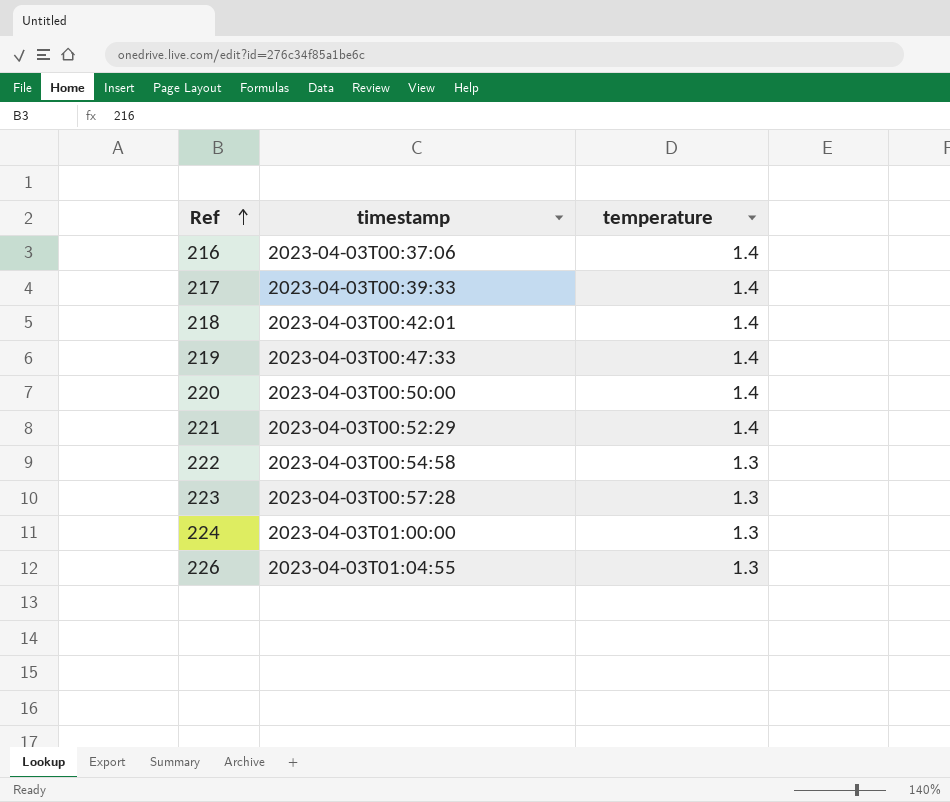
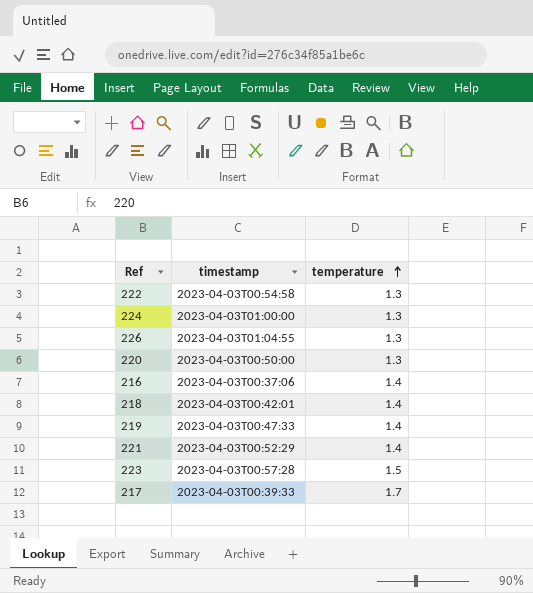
row order: Ref ascending -> temperature ascending
220 | temperature: 1.4 -> 1.3
223 | temperature: 1.3 -> 1.5
217 | temperature: 1.4 -> 1.7

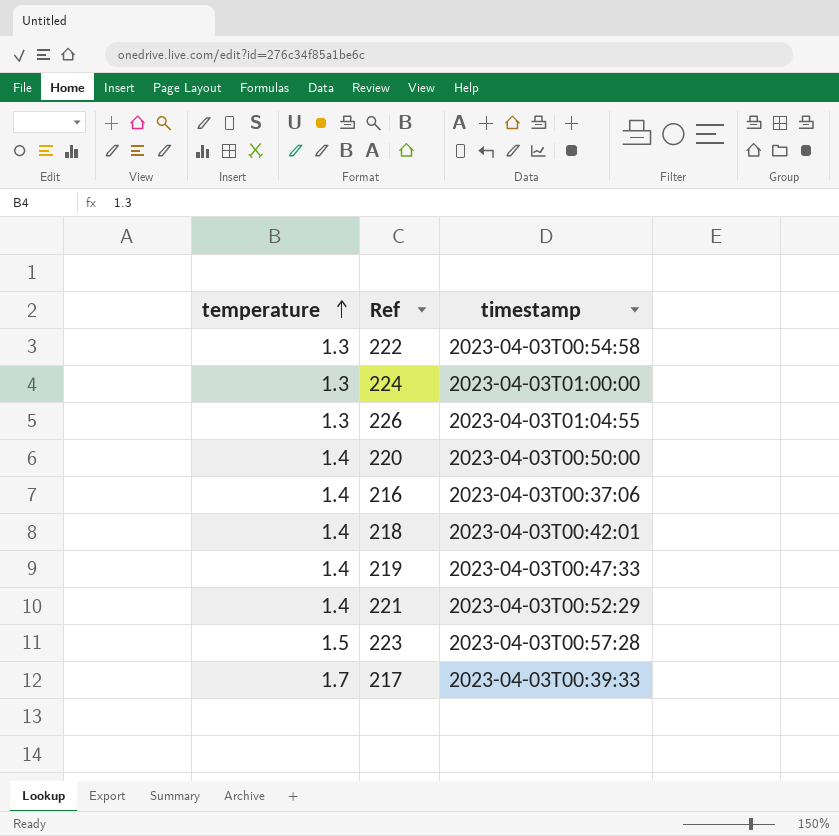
column temperature | position: 3 -> 1
220 | temperature: 1.3 -> 1.4

